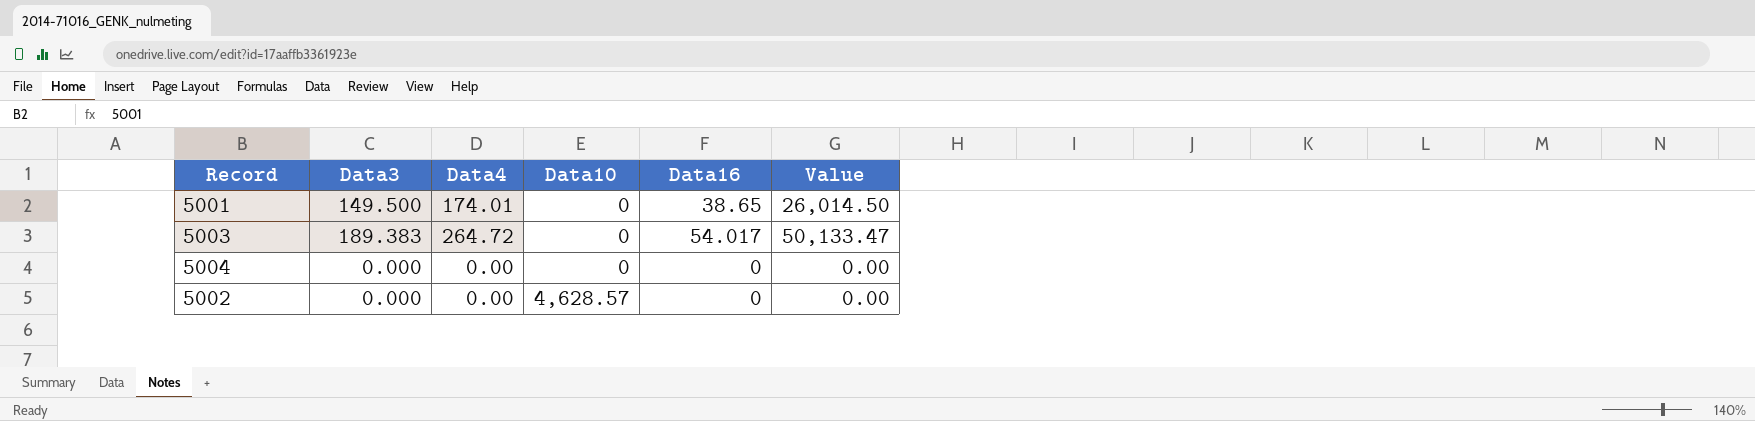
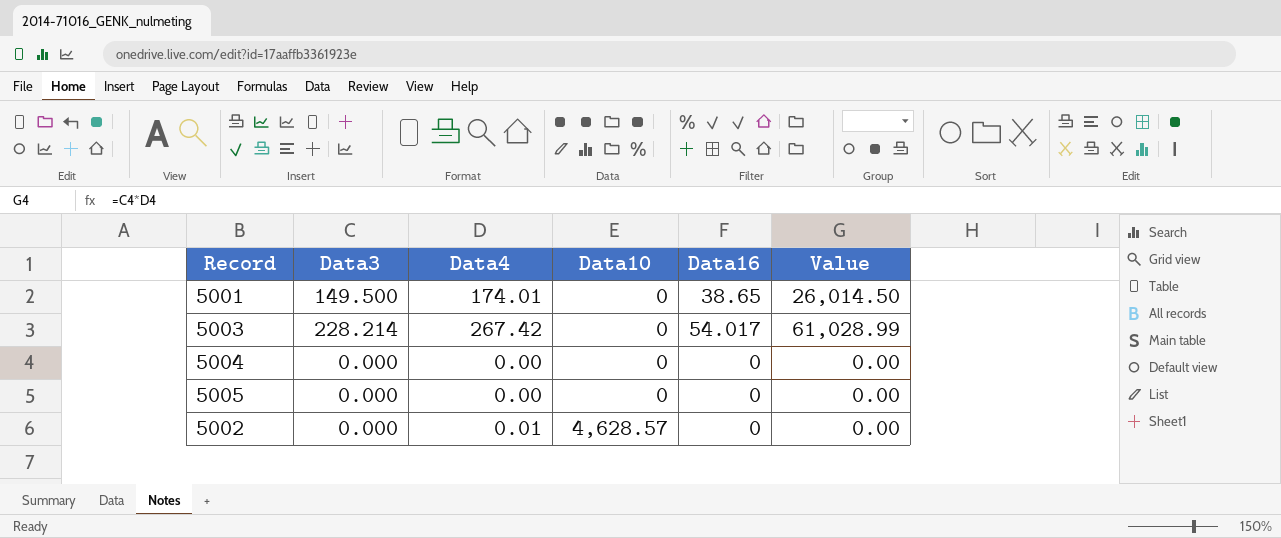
5003 | Data3: 189.383 -> 228.214
5003 | Data4: 264.72 -> 267.42
5003 | Value: 50,133.47 -> 61,028.99
row 5005: none -> 0.000 | 0.00 | 0 | 0 | 0.00
5002 | Data4: 0.00 -> 0.01

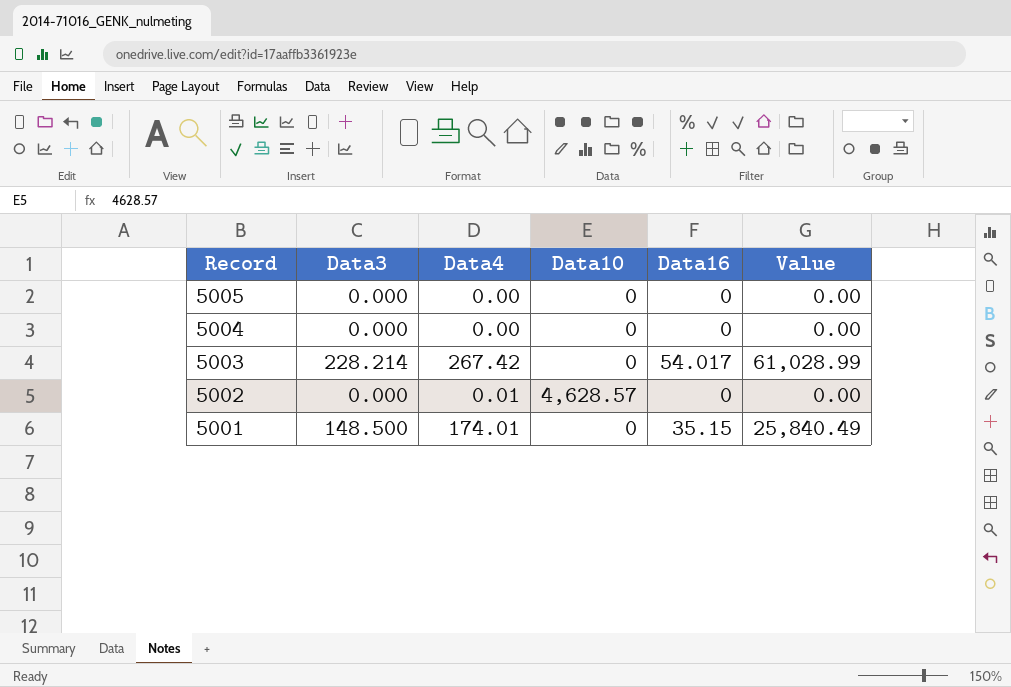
row order: Data10 ascending -> Record descending
5001 | Data3: 149.500 -> 148.500
5001 | Data16: 38.65 -> 35.15
5001 | Value: 26,014.50 -> 25,840.49

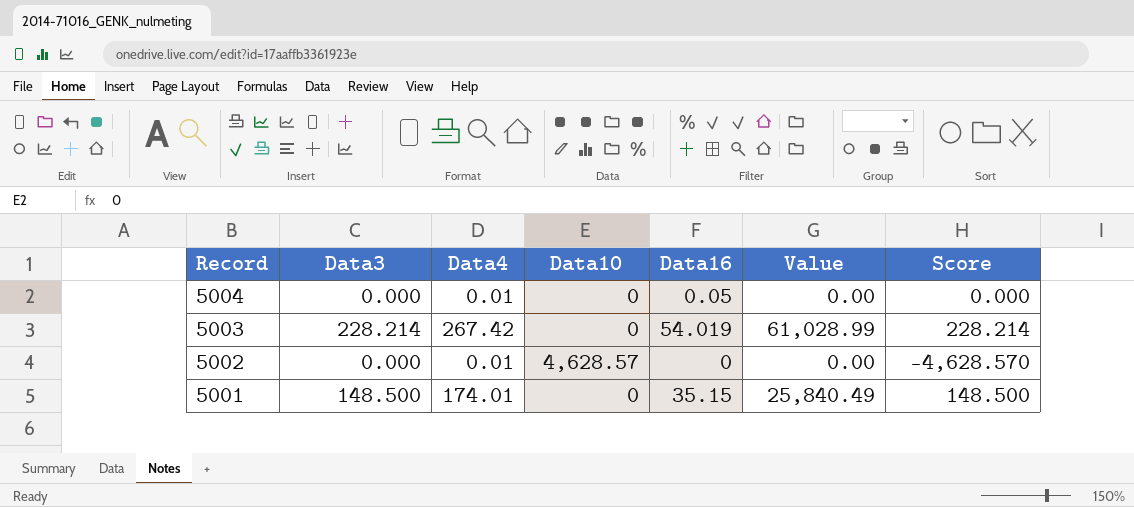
column Score | formula: none -> [Data3] - [Data10]
row 5005: 0.000 | 0.00 | 0 | 0 | 0.00 -> none
5004 | Data4: 0.00 -> 0.01
5004 | Data16: 0 -> 0.05
5003 | Data16: 54.017 -> 54.019

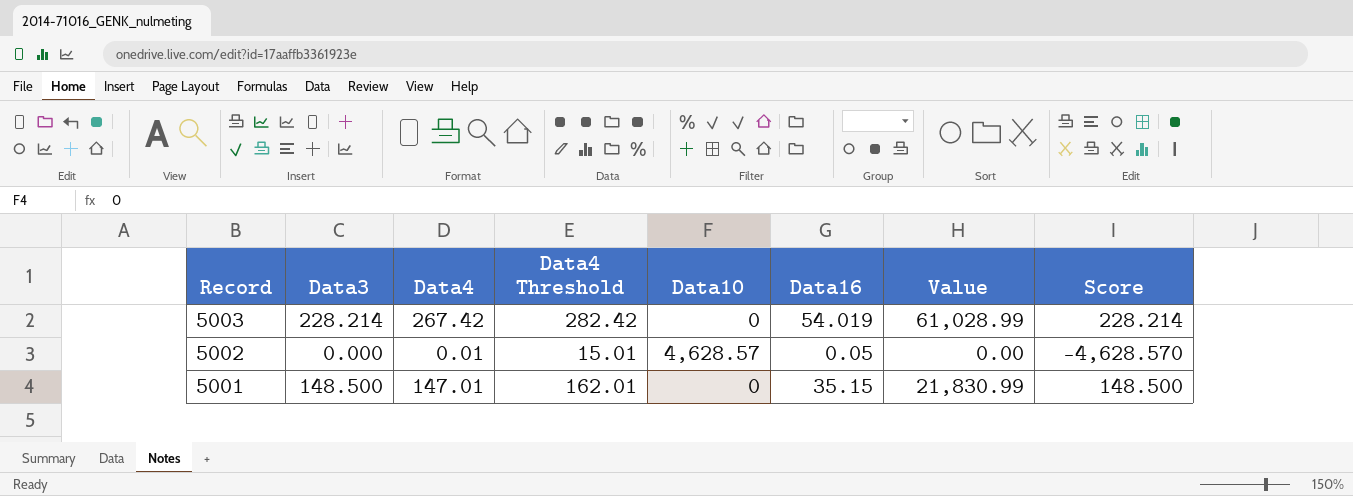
column Data4 Threshold | formula: none -> [Data4] + 15
row 5004: 0.000 | 0.01 | 0 | 0.05 | 0.00 | 0.000 -> none
5002 | Data16: 0 -> 0.05
5001 | Data4: 174.01 -> 147.01
5001 | Value: 25,840.49 -> 21,830.99

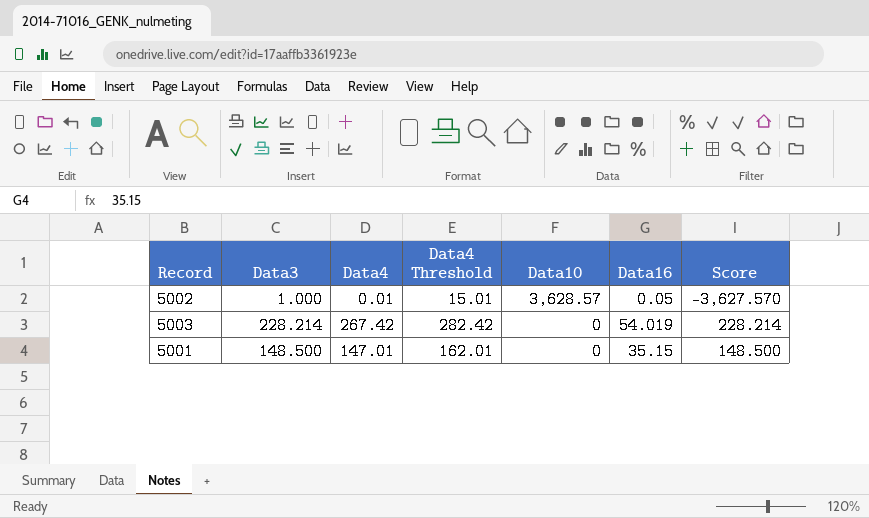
row order: Record descending -> Data10 descending
column Value | formula: [Data3] * [Data4] -> none
5002 | Data3: 0.000 -> 1.000
5002 | Data10: 4,628.57 -> 3,628.57
5002 | Score: -4,628.570 -> -3,627.570

